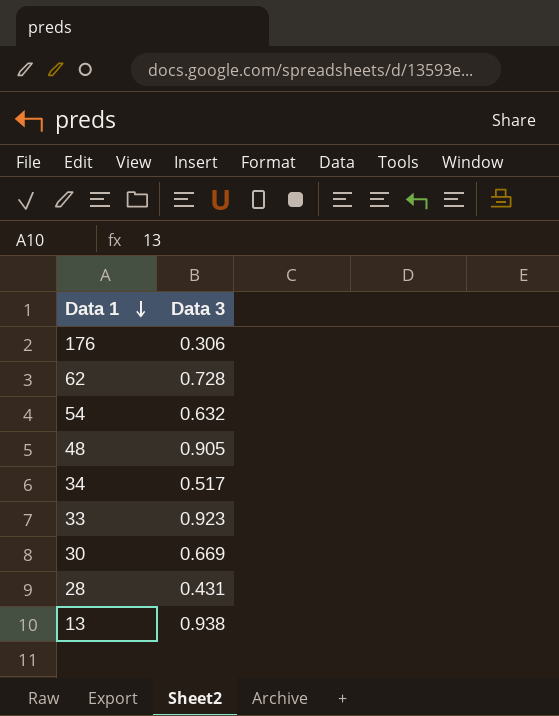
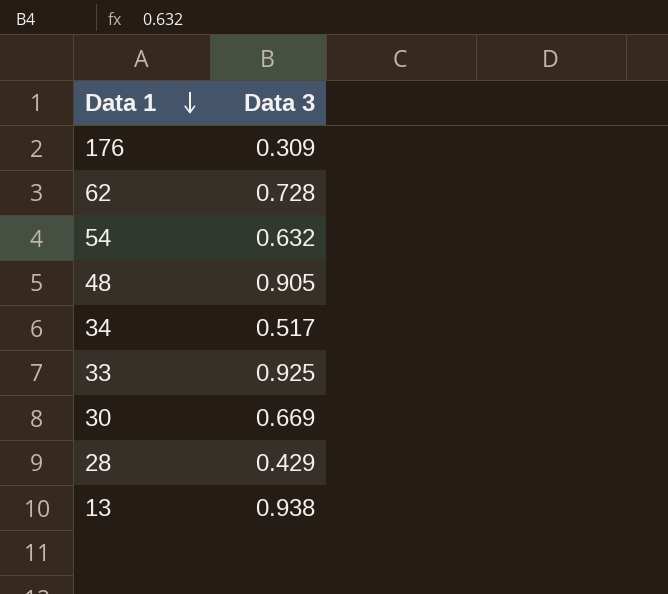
176 | Data 3: 0.306 -> 0.309
33 | Data 3: 0.923 -> 0.925
28 | Data 3: 0.431 -> 0.429

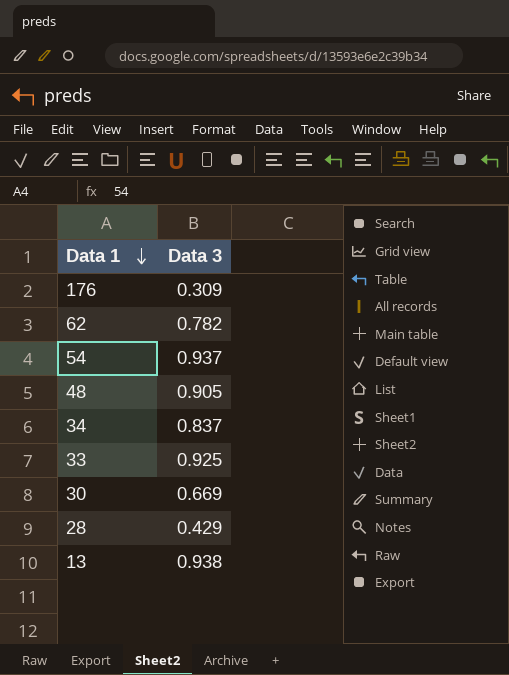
62 | Data 3: 0.728 -> 0.782
54 | Data 3: 0.632 -> 0.937
34 | Data 3: 0.517 -> 0.837

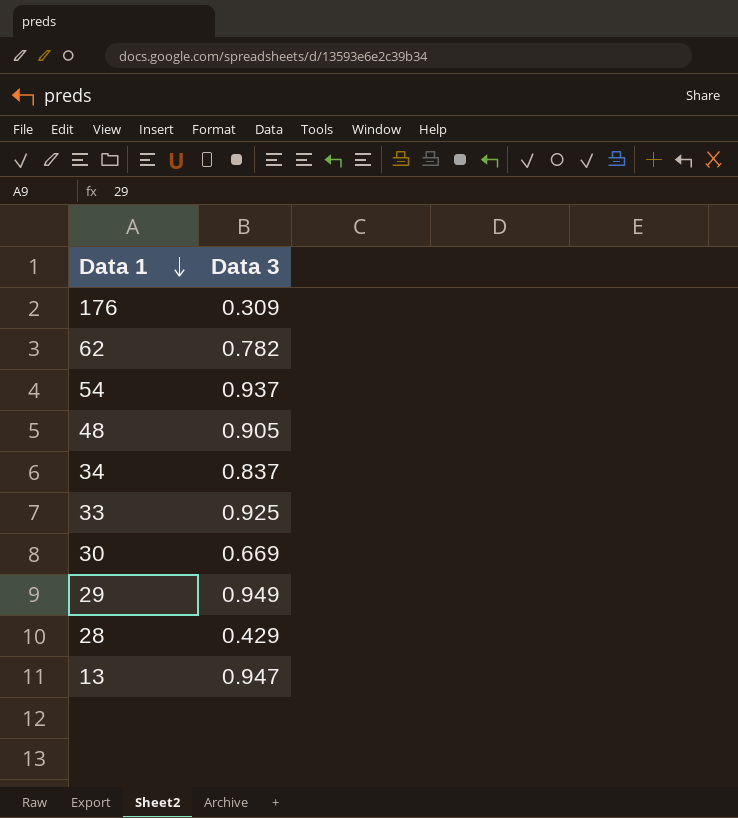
row 29: none -> 0.949
13 | Data 3: 0.938 -> 0.947

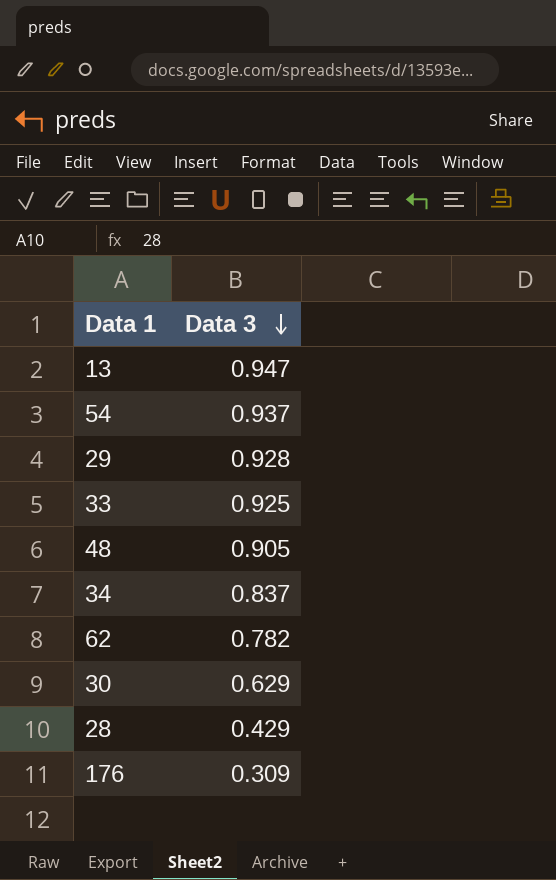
row order: Data 1 descending -> Data 3 descending
29 | Data 3: 0.949 -> 0.928
30 | Data 3: 0.669 -> 0.629

